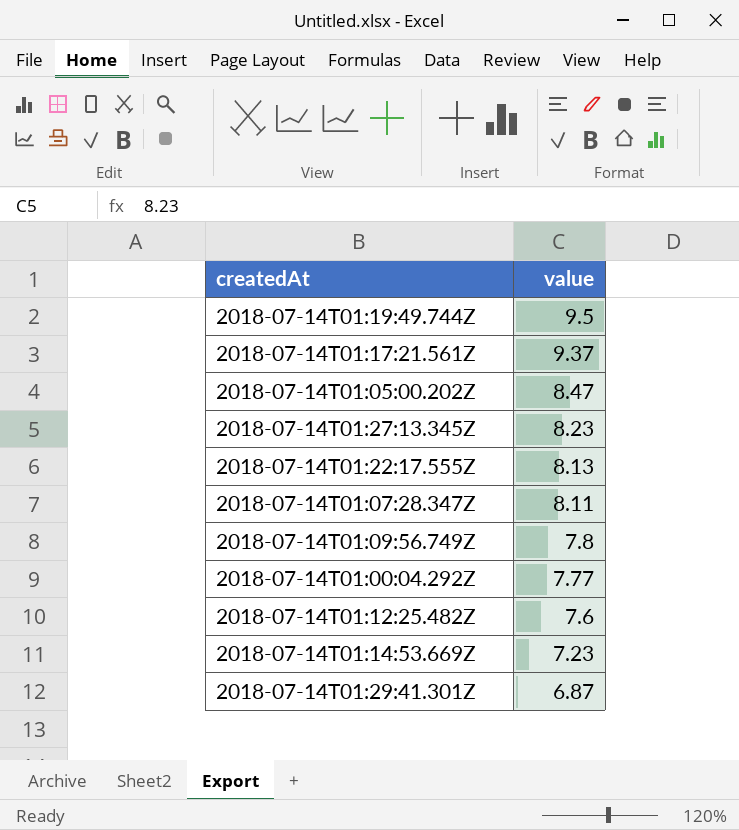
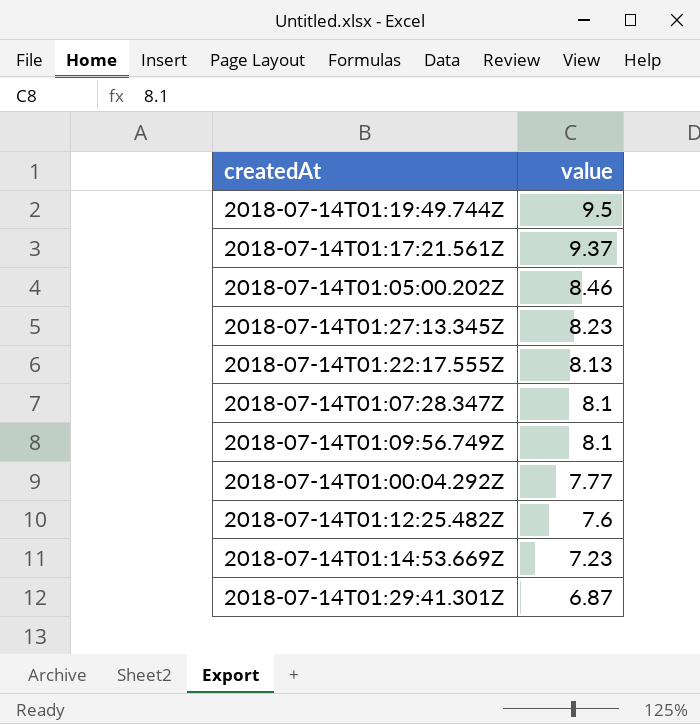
2018-07-14T01:05:00.202Z | value: 8.47 -> 8.46
2018-07-14T01:07:28.347Z | value: 8.11 -> 8.1
2018-07-14T01:09:56.749Z | value: 7.8 -> 8.1

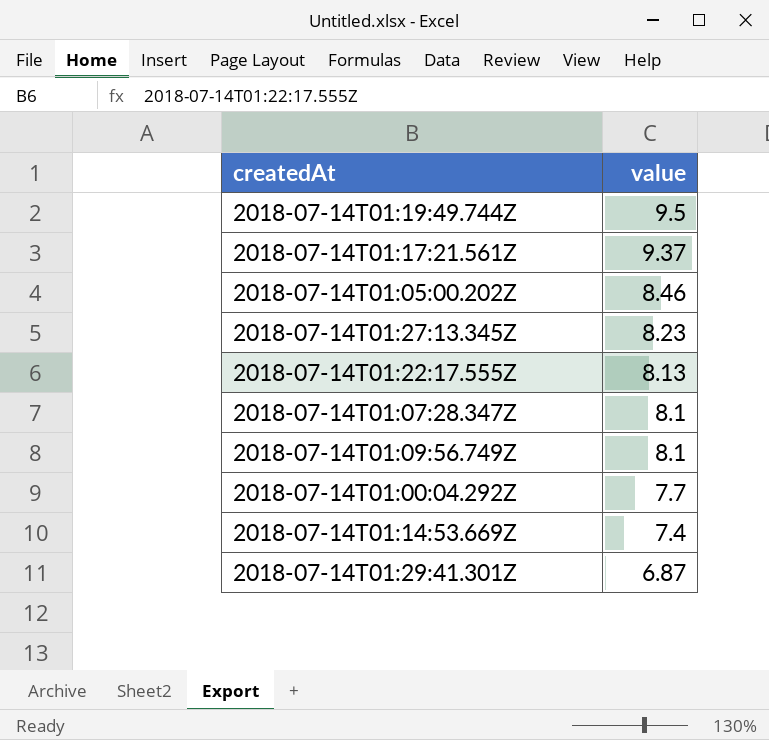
row 2018-07-14T01:12:25.482Z: 7.6 -> none
2018-07-14T01:00:04.292Z | value: 7.77 -> 7.7
2018-07-14T01:14:53.669Z | value: 7.23 -> 7.4

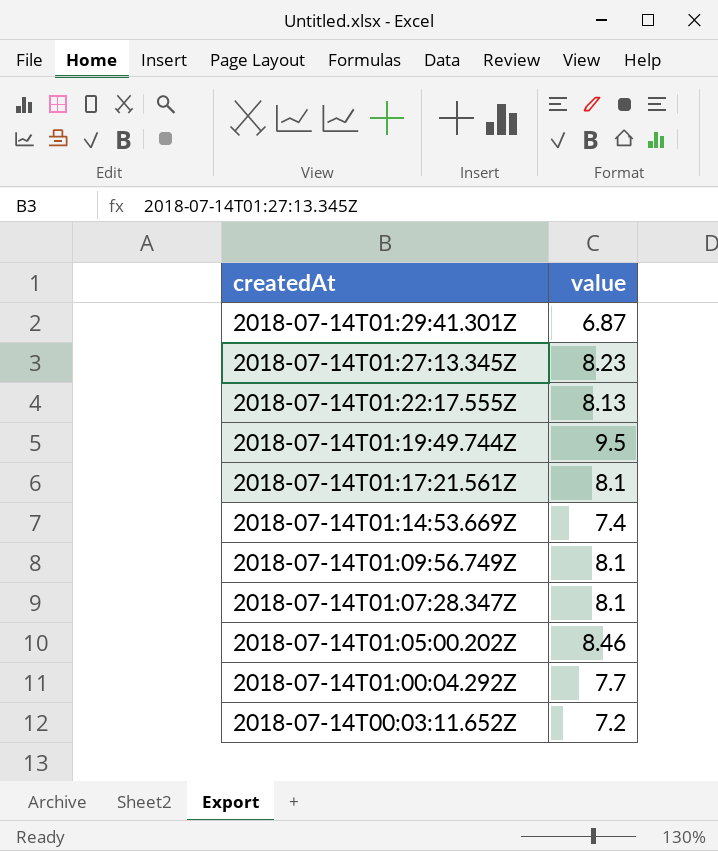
row order: value descending -> createdAt descending
2018-07-14T01:17:21.561Z | value: 9.37 -> 8.1
row 2018-07-14T00:03:11.652Z: none -> 7.2

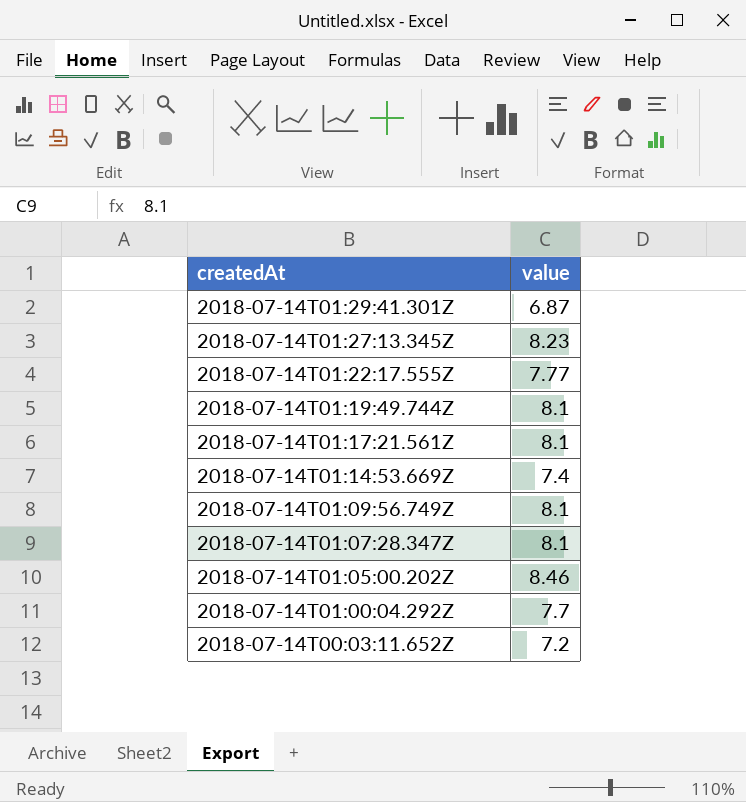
2018-07-14T01:22:17.555Z | value: 8.13 -> 7.77
2018-07-14T01:19:49.744Z | value: 9.5 -> 8.1

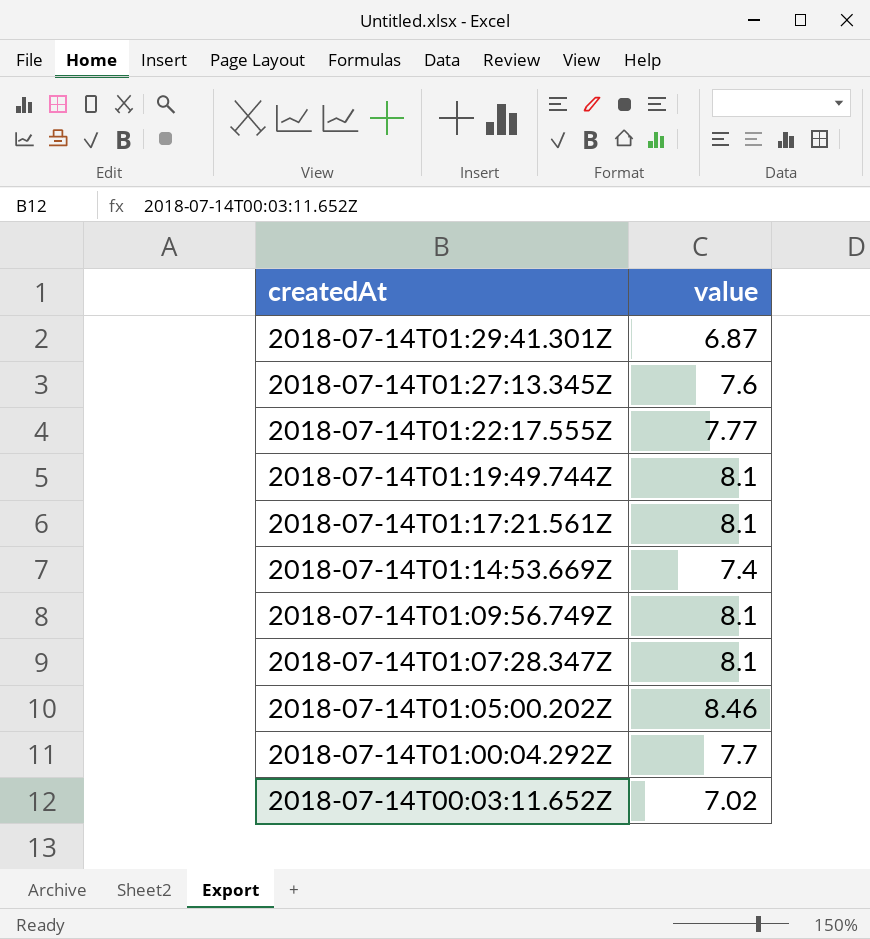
2018-07-14T01:27:13.345Z | value: 8.23 -> 7.6
2018-07-14T00:03:11.652Z | value: 7.2 -> 7.02

